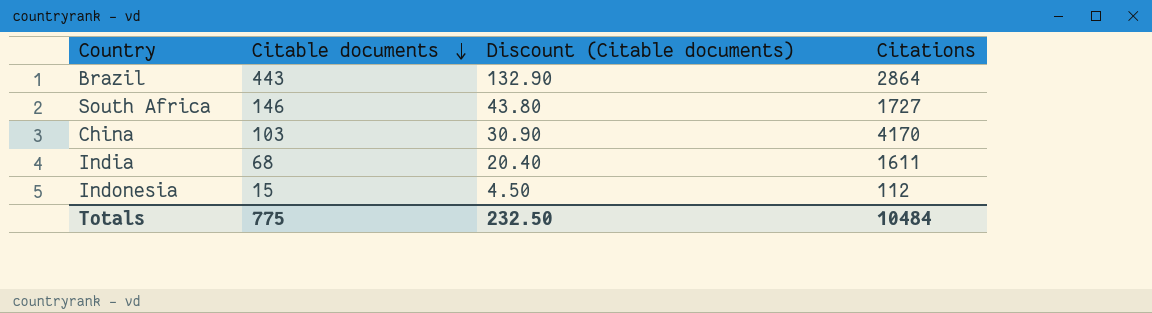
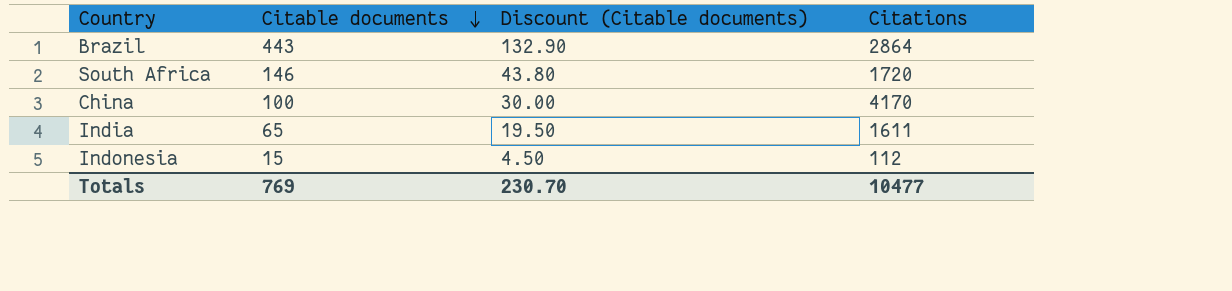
South Africa | Citations: 1727 -> 1720
China | Citable documents: 103 -> 100
China | Discount (Citable documents): 30.90 -> 30.00
India | Citable documents: 68 -> 65
India | Discount (Citable documents): 20.40 -> 19.50
Totals | Citable documents: 775 -> 769
Totals | Discount (Citable documents): 232.50 -> 230.70
Totals | Citations: 10484 -> 10477

